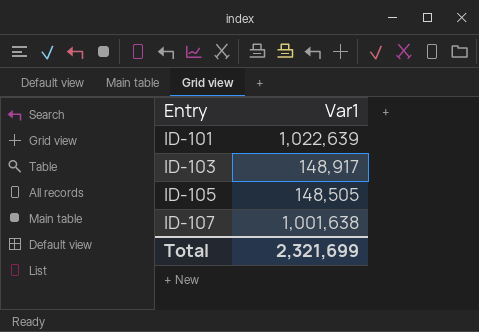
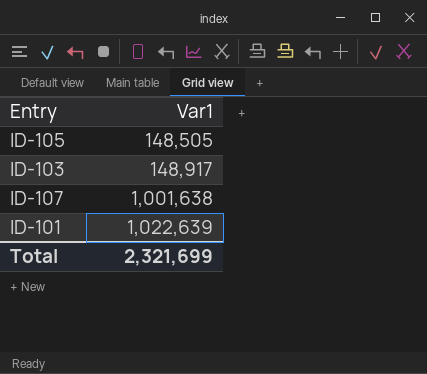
row order: Entry ascending -> Var1 ascending

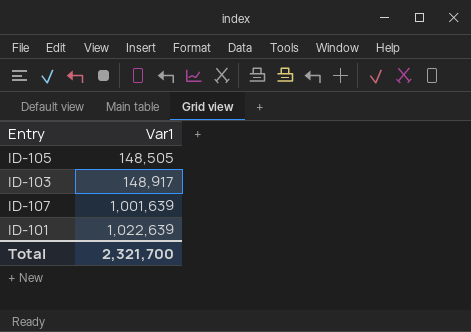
ID-107 | Var1: 1,001,638 -> 1,001,639
Total | Var1: 2,321,699 -> 2,321,700

